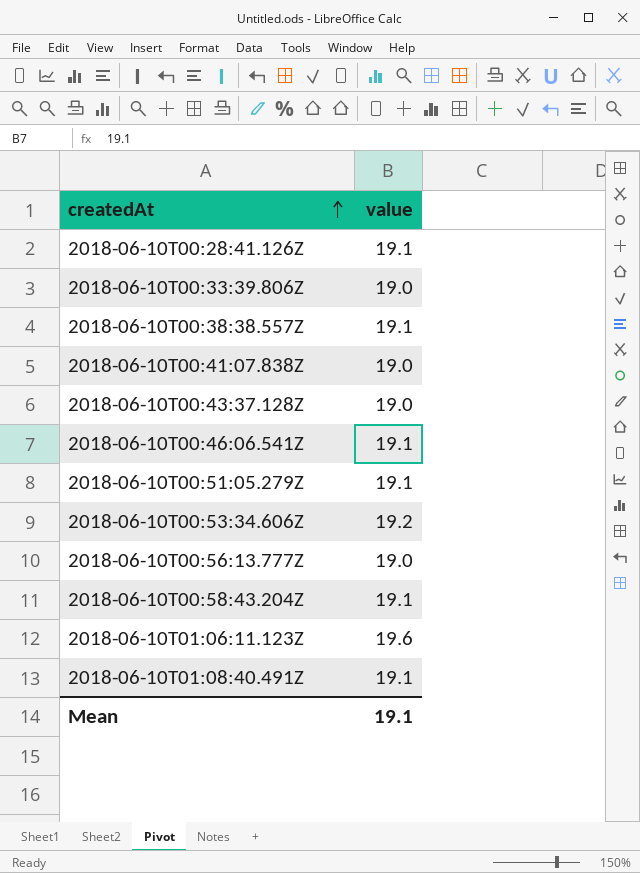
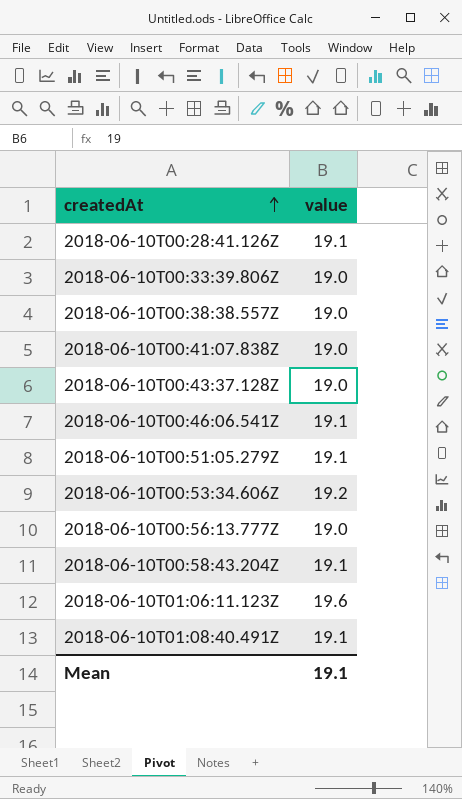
2018-06-10T00:38:38.557Z | value: 19.1 -> 19.0

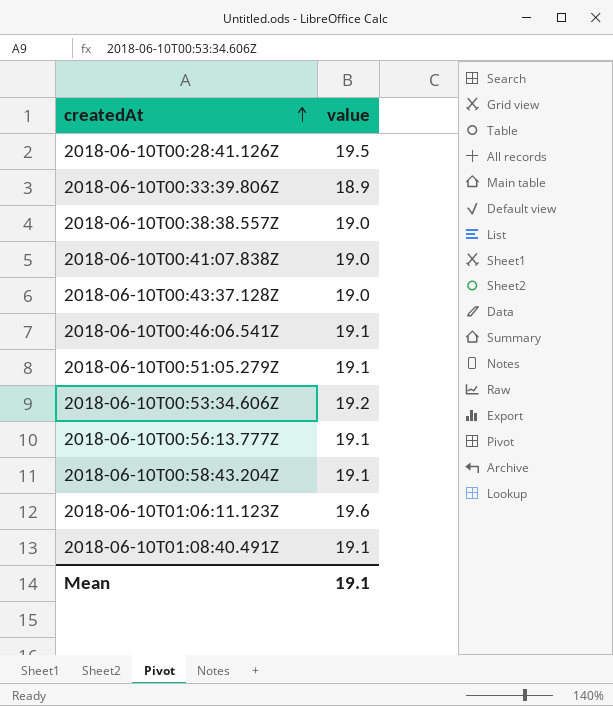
2018-06-10T00:28:41.126Z | value: 19.1 -> 19.5
2018-06-10T00:33:39.806Z | value: 19.0 -> 18.9
2018-06-10T00:56:13.777Z | value: 19.0 -> 19.1

